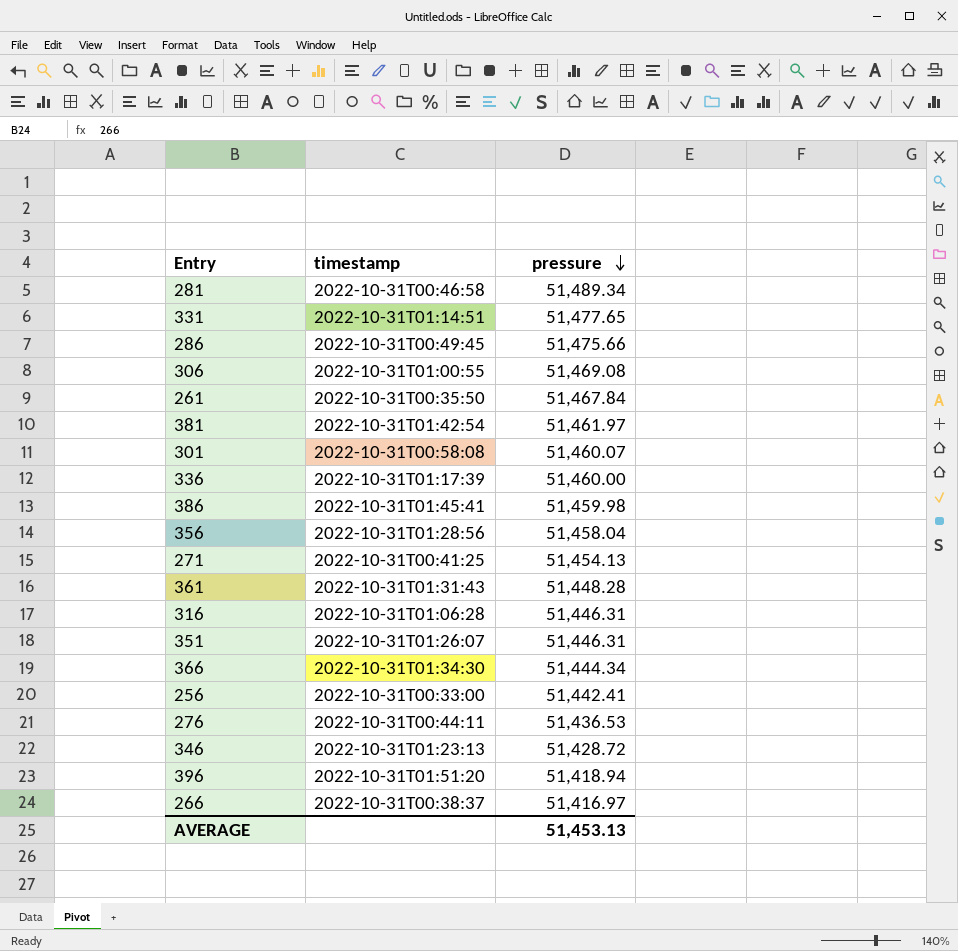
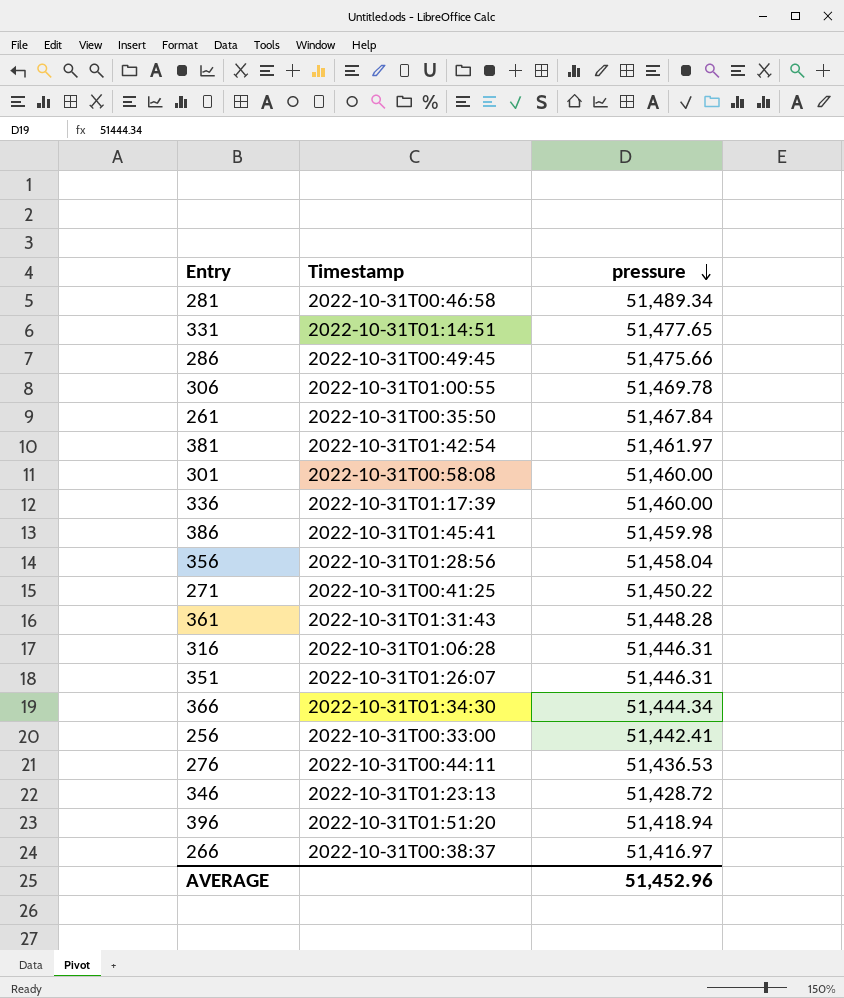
column name: timestamp -> Timestamp
306 | pressure: 51,469.08 -> 51,469.78
301 | pressure: 51,460.07 -> 51,460.00
271 | pressure: 51,454.13 -> 51,450.22
AVERAGE | pressure: 51,453.13 -> 51,452.96

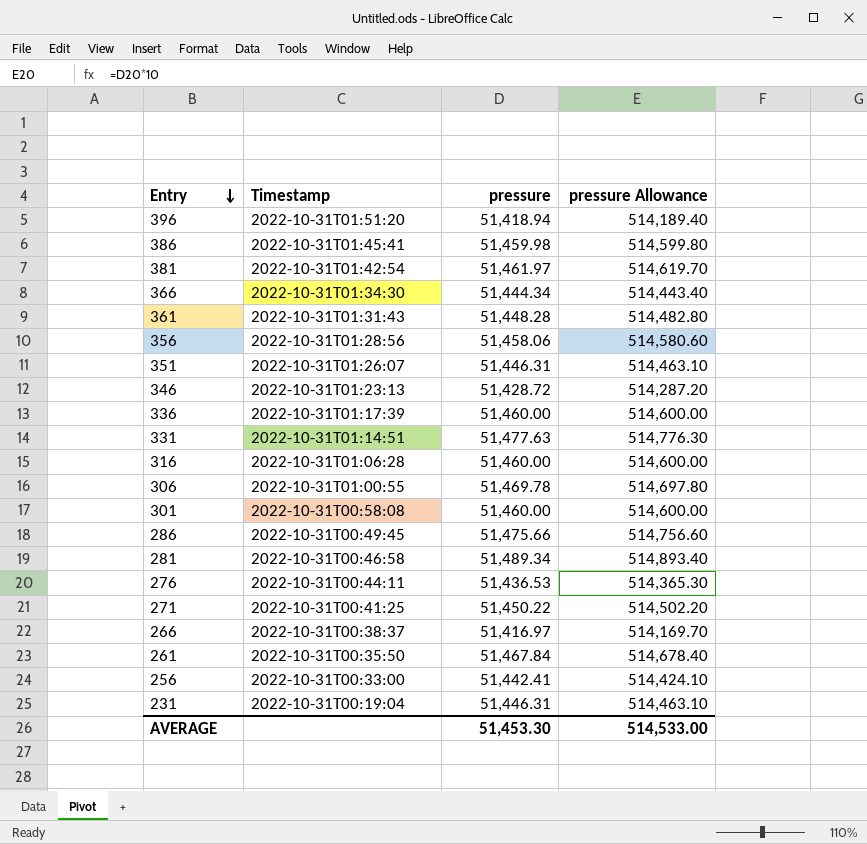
row order: pressure descending -> Entry descending
column pressure Allowance | formula: none -> [pressure] * 10
356 | pressure: 51,458.04 -> 51,458.06
331 | pressure: 51,477.65 -> 51,477.63
316 | pressure: 51,446.31 -> 51,460.00
row 231: none -> 2022-10-31T00:19:04 | 51,446.31 | 514,463.10
AVERAGE | pressure: 51,452.96 -> 51,453.30

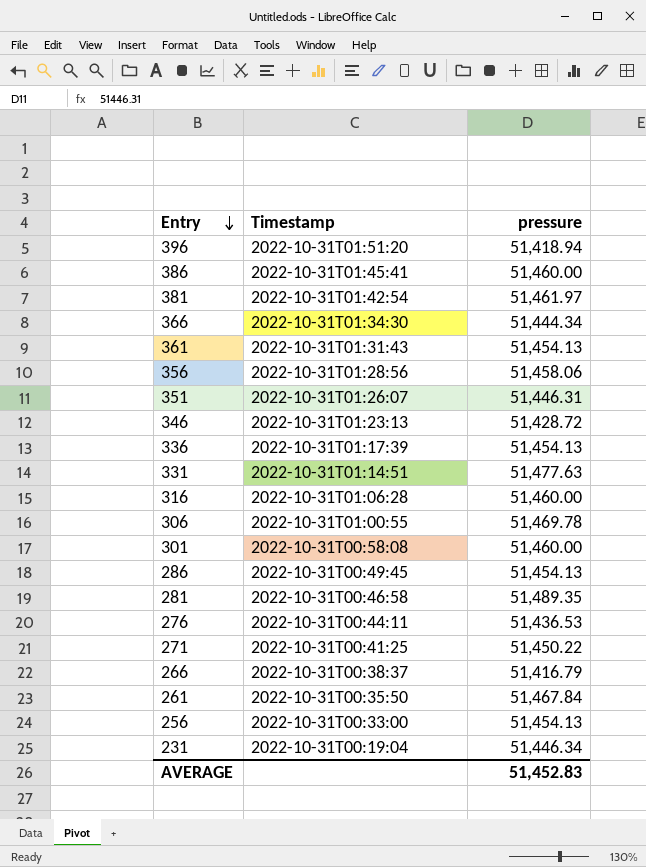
column pressure Allowance | formula: [pressure] * 10 -> none
386 | pressure: 51,459.98 -> 51,460.00
361 | pressure: 51,448.28 -> 51,454.13
336 | pressure: 51,460.00 -> 51,454.13
286 | pressure: 51,475.66 -> 51,454.13
281 | pressure: 51,489.34 -> 51,489.35
266 | pressure: 51,416.97 -> 51,416.79
256 | pressure: 51,442.41 -> 51,454.13
231 | pressure: 51,446.31 -> 51,446.34
AVERAGE | pressure: 51,453.30 -> 51,452.83

